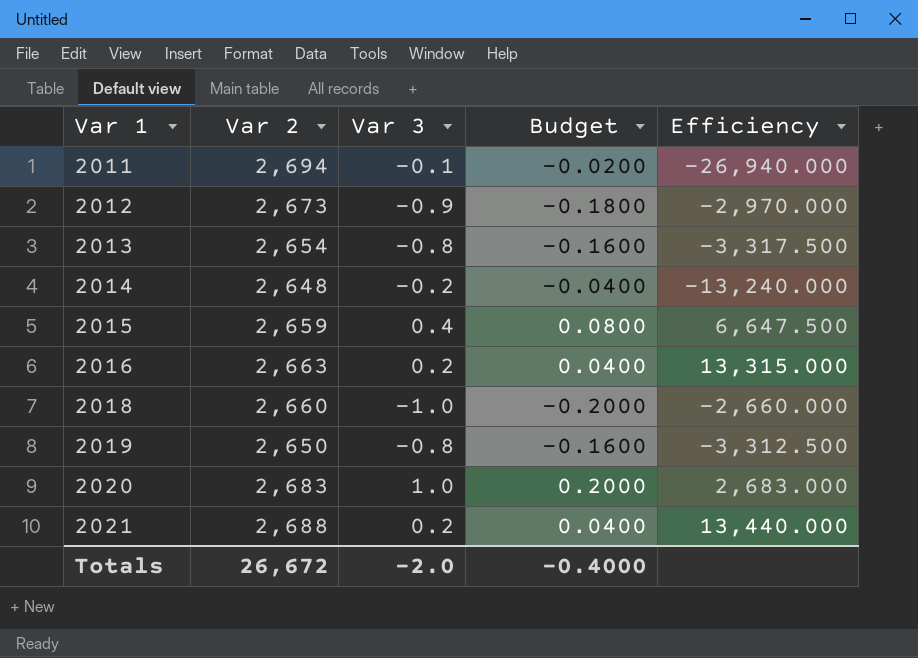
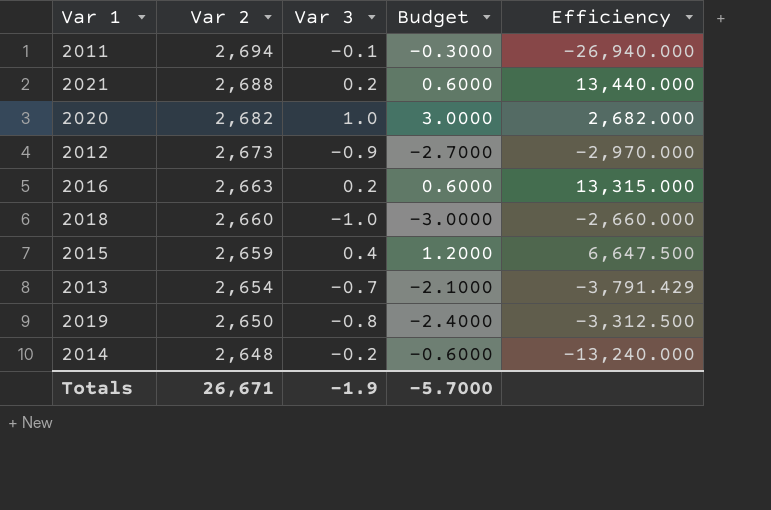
row order: Var 1 ascending -> Var 2 descending
column Budget | formula: [Var 3] * 0.2 -> [Var 3] * 3
2020 | Var 2: 2,683 -> 2,682
2020 | Efficiency: 2,683.000 -> 2,682.000
2013 | Var 3: -0.8 -> -0.7
2013 | Efficiency: -3,317.500 -> -3,791.429
Totals | Var 2: 26,672 -> 26,671
Totals | Var 3: -2.0 -> -1.9
Totals | Budget: -0.4000 -> -5.7000

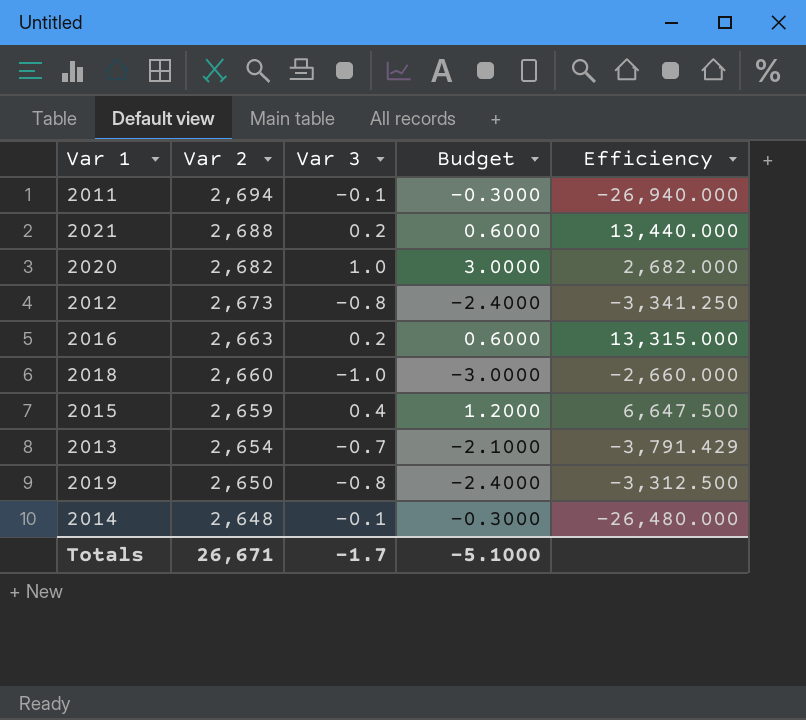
2012 | Var 3: -0.9 -> -0.8
2012 | Budget: -2.7000 -> -2.4000
2012 | Efficiency: -2,970.000 -> -3,341.250
2014 | Var 3: -0.2 -> -0.1
2014 | Budget: -0.6000 -> -0.3000
2014 | Efficiency: -13,240.000 -> -26,480.000
Totals | Var 3: -1.9 -> -1.7
Totals | Budget: -5.7000 -> -5.1000

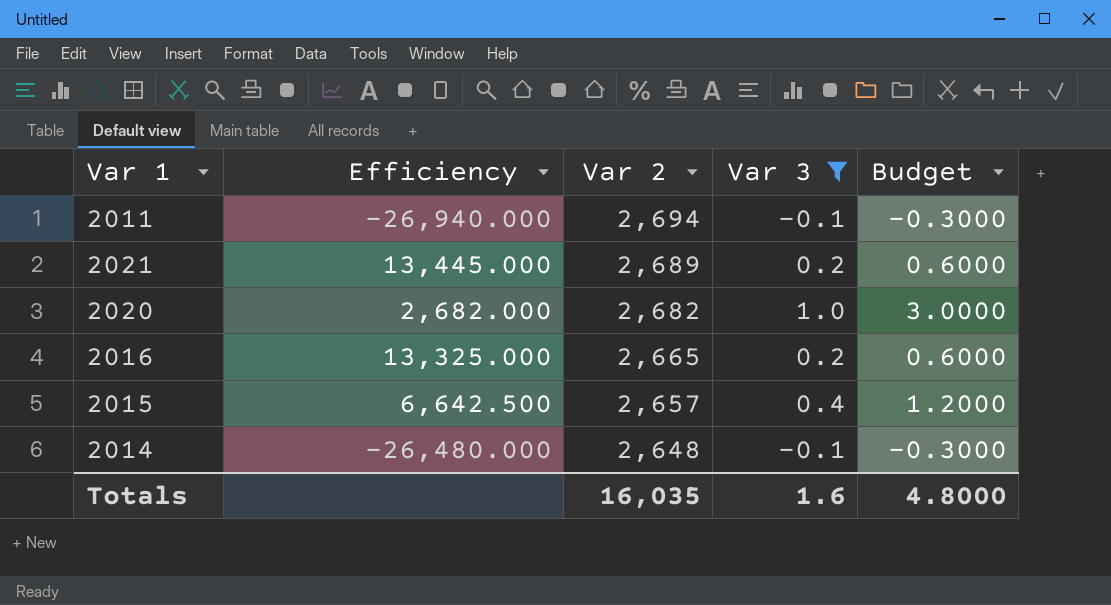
filter: none -> Var 3 >= -0.1
column Efficiency | position: 5 -> 2
2021 | Efficiency: 13,440.000 -> 13,445.000
2021 | Var 2: 2,688 -> 2,689
2016 | Efficiency: 13,315.000 -> 13,325.000
2016 | Var 2: 2,663 -> 2,665
2015 | Efficiency: 6,647.500 -> 6,642.500
2015 | Var 2: 2,659 -> 2,657
Totals | Var 2: 26,671 -> 16,035
Totals | Var 3: -1.7 -> 1.6
Totals | Budget: -5.1000 -> 4.8000

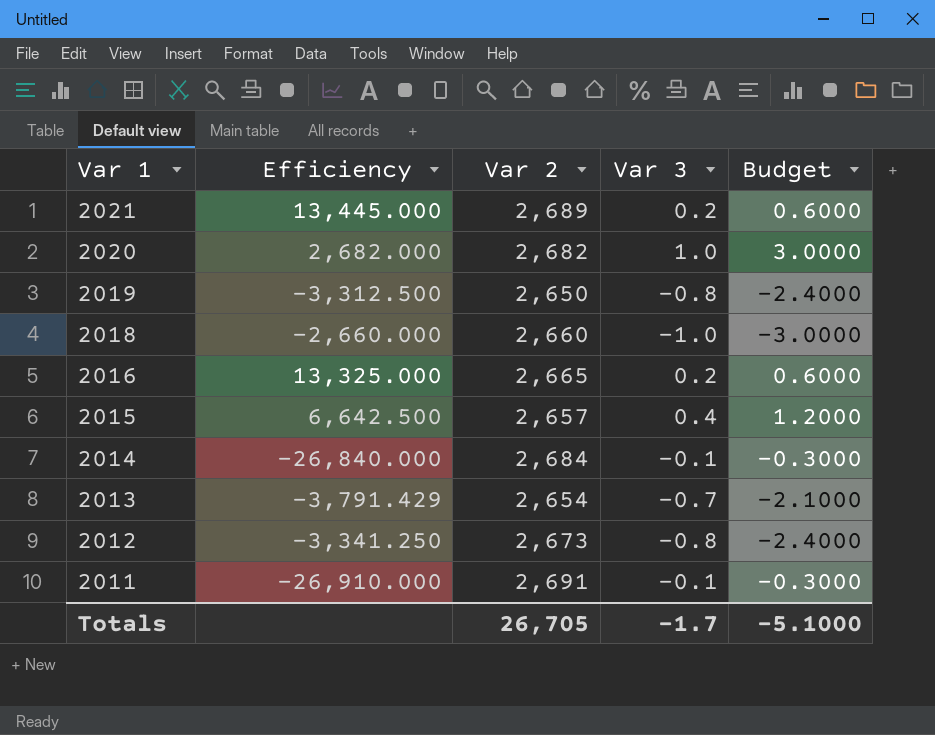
filter: Var 3 >= -0.1 -> none
row order: Var 2 descending -> Var 1 descending
2014 | Efficiency: -26,480.000 -> -26,840.000
2014 | Var 2: 2,648 -> 2,684
2011 | Efficiency: -26,940.000 -> -26,910.000
2011 | Var 2: 2,694 -> 2,691
Totals | Var 2: 16,035 -> 26,705
Totals | Var 3: 1.6 -> -1.7
Totals | Budget: 4.8000 -> -5.1000

